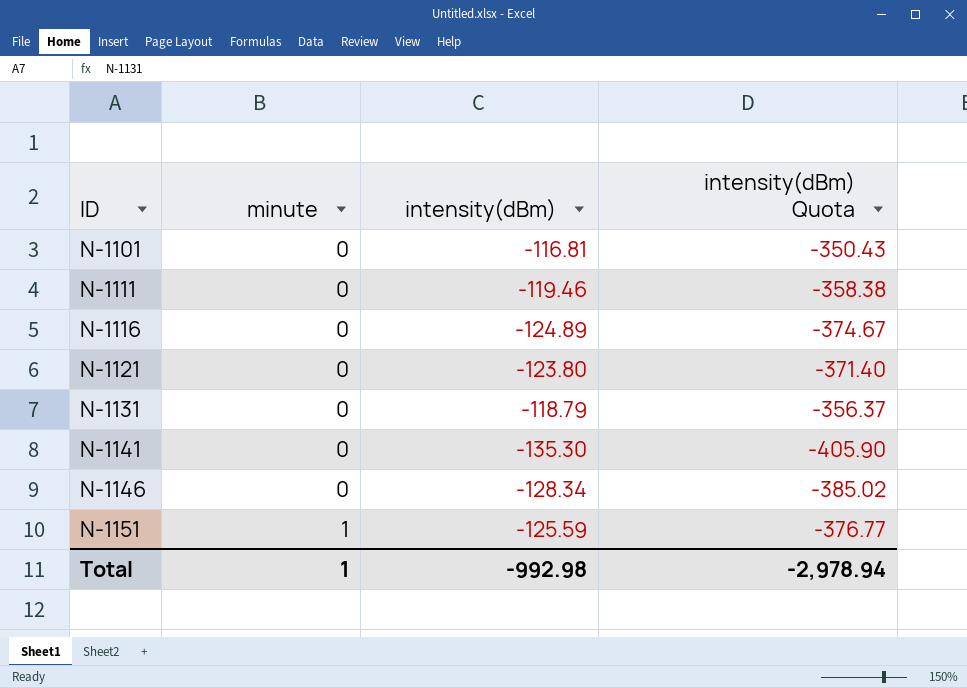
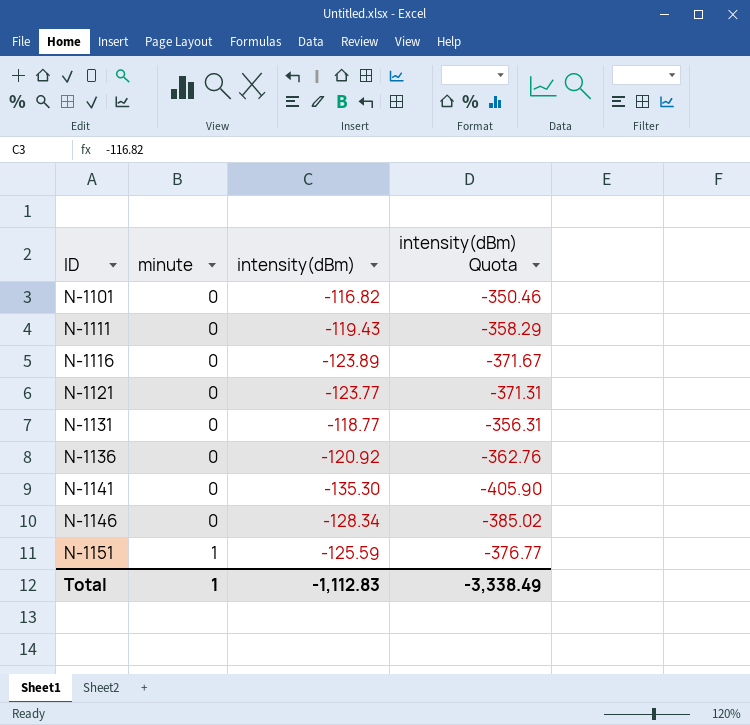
N-1101 | intensity(dBm): -116.81 -> -116.82
N-1101 | intensity(dBm) Quota: -350.43 -> -350.46
N-1111 | intensity(dBm): -119.46 -> -119.43
N-1111 | intensity(dBm) Quota: -358.38 -> -358.29
N-1116 | intensity(dBm): -124.89 -> -123.89
N-1116 | intensity(dBm) Quota: -374.67 -> -371.67
N-1121 | intensity(dBm): -123.80 -> -123.77
N-1121 | intensity(dBm) Quota: -371.40 -> -371.31
N-1131 | intensity(dBm): -118.79 -> -118.77
N-1131 | intensity(dBm) Quota: -356.37 -> -356.31
row N-1136: none -> 0 | -120.92 | -362.76
Total | intensity(dBm): -992.98 -> -1,112.83
Total | intensity(dBm) Quota: -2,978.94 -> -3,338.49

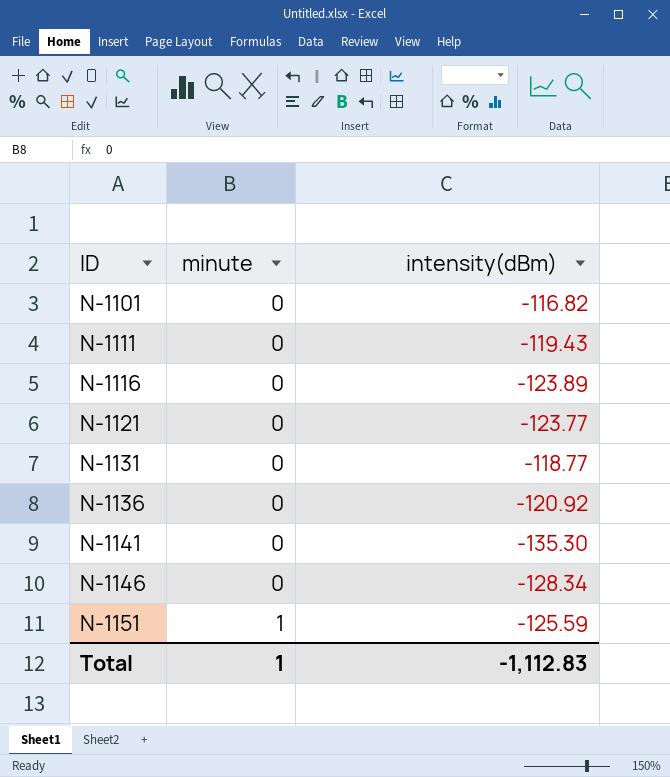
column intensity(dBm) Quota | formula: [intensity(dBm)] * 3 -> none

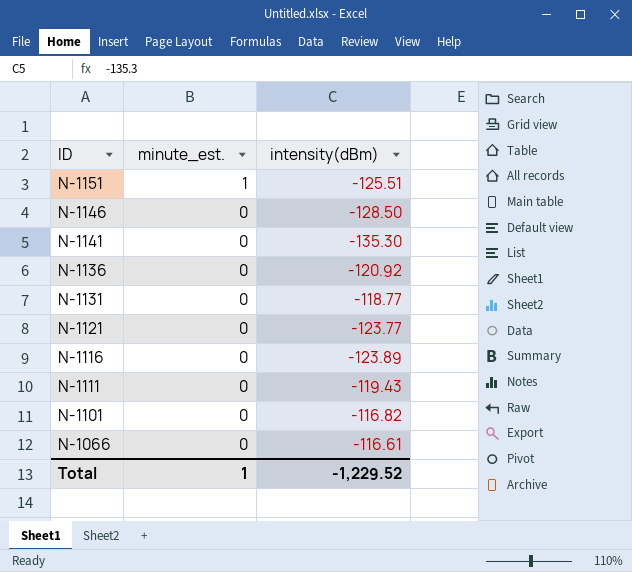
row order: ID ascending -> ID descending
column name: minute -> minute_est.
N-1151 | intensity(dBm): -125.59 -> -125.51
N-1146 | intensity(dBm): -128.34 -> -128.50
row N-1066: none -> 0 | -116.61
Total | intensity(dBm): -1,112.83 -> -1,229.52

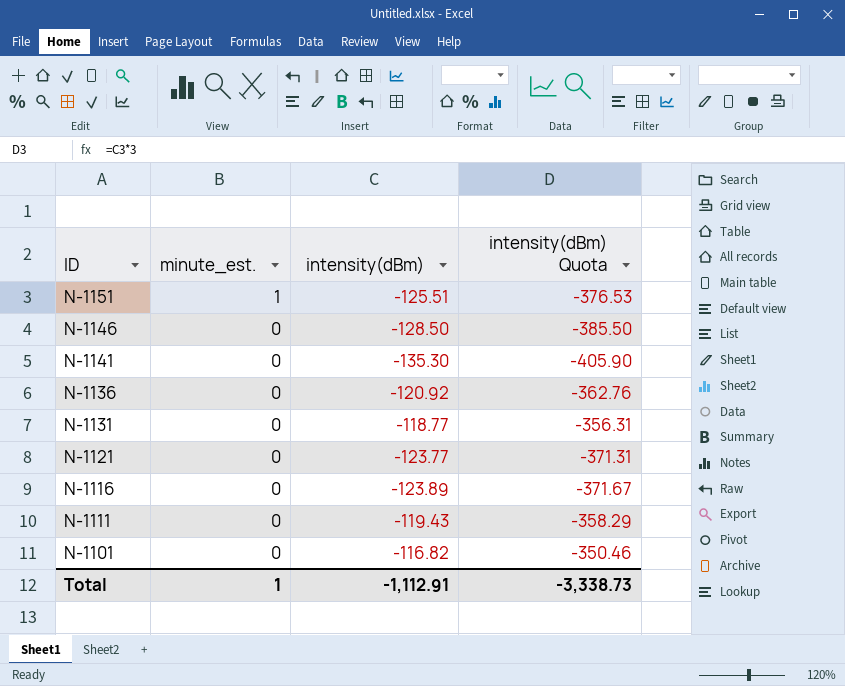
column intensity(dBm) Quota | formula: none -> [intensity(dBm)] * 3
row N-1066: 0 | -116.61 -> none
Total | intensity(dBm): -1,229.52 -> -1,112.91

